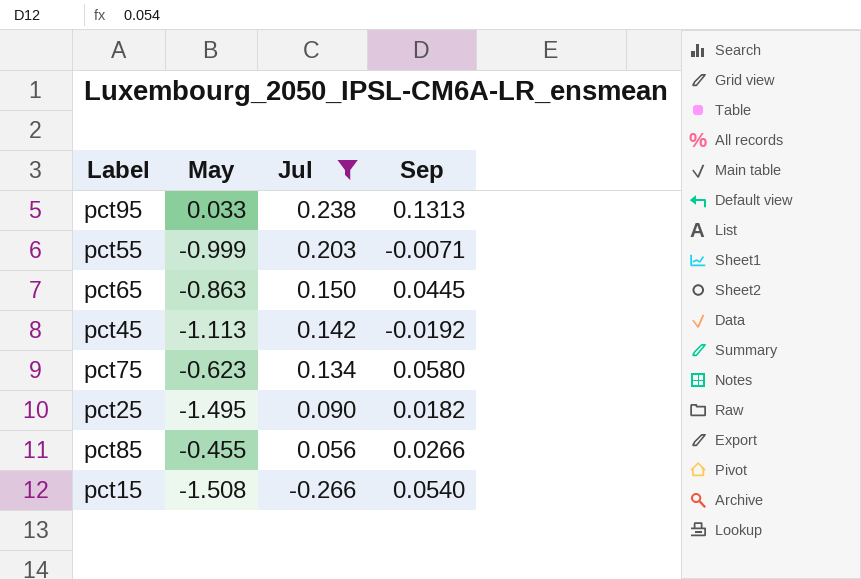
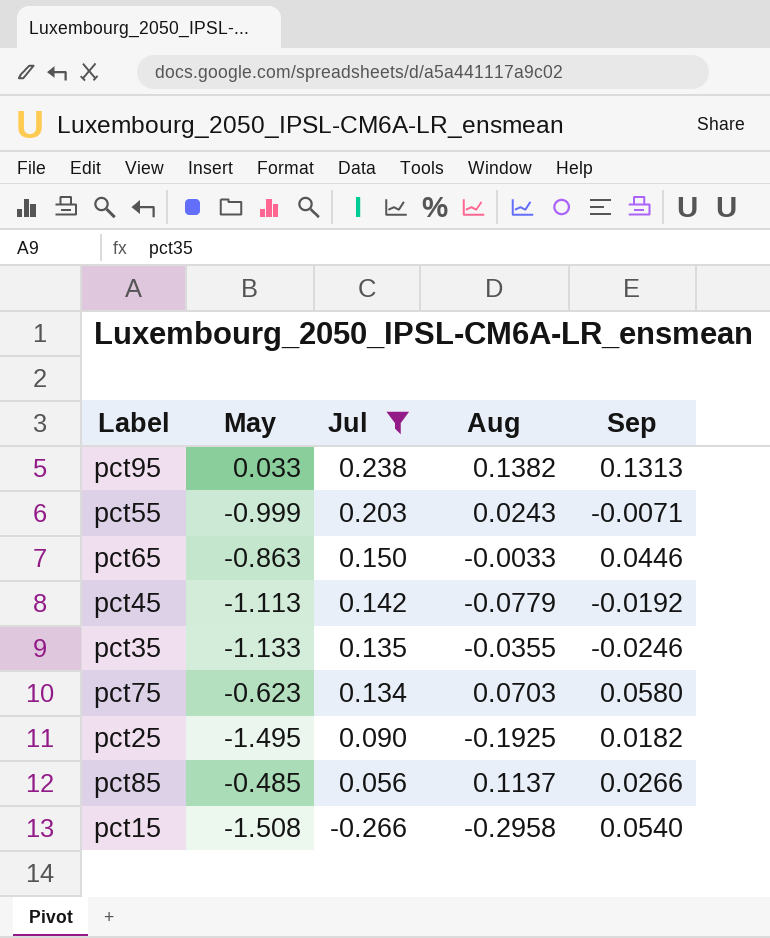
column Aug | position: none -> 4
pct65 | Sep: 0.0445 -> 0.0446
row pct35: none -> -1.133 | 0.135 | -0.0355 | -0.0246
pct85 | May: -0.455 -> -0.485

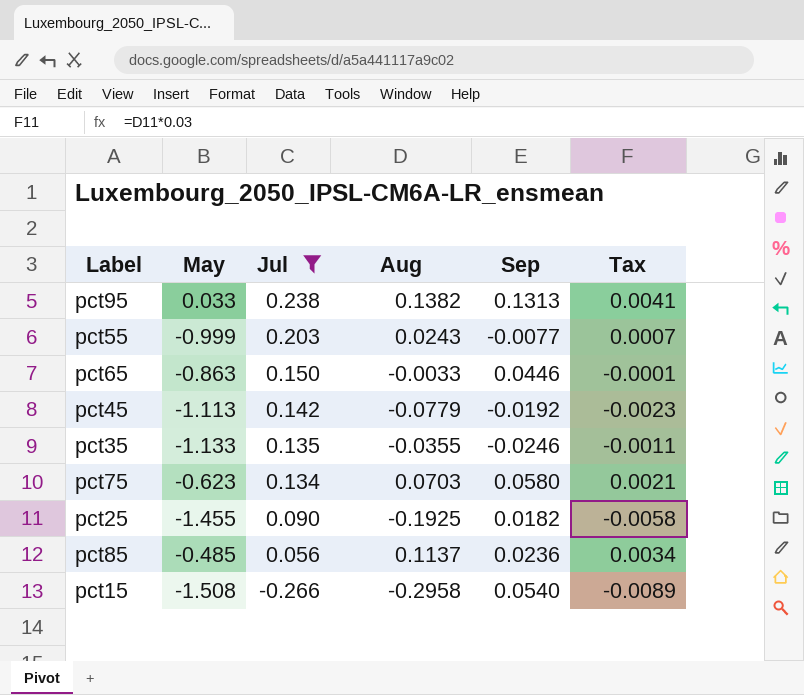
column Tax | formula: none -> [Aug] * 0.03
pct55 | Sep: -0.0071 -> -0.0077
pct25 | May: -1.495 -> -1.455
pct85 | Sep: 0.0266 -> 0.0236

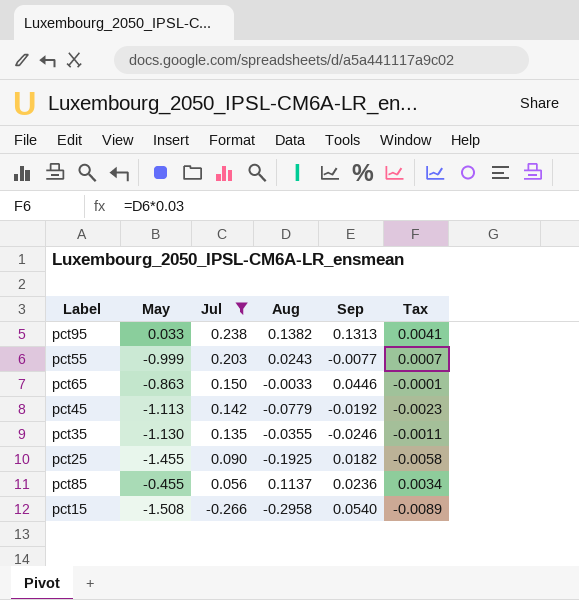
row pct75: -0.623 | 0.134 | 0.0703 | 0.0580 | 0.0021 -> none
pct35 | May: -1.133 -> -1.130
pct85 | May: -0.485 -> -0.455

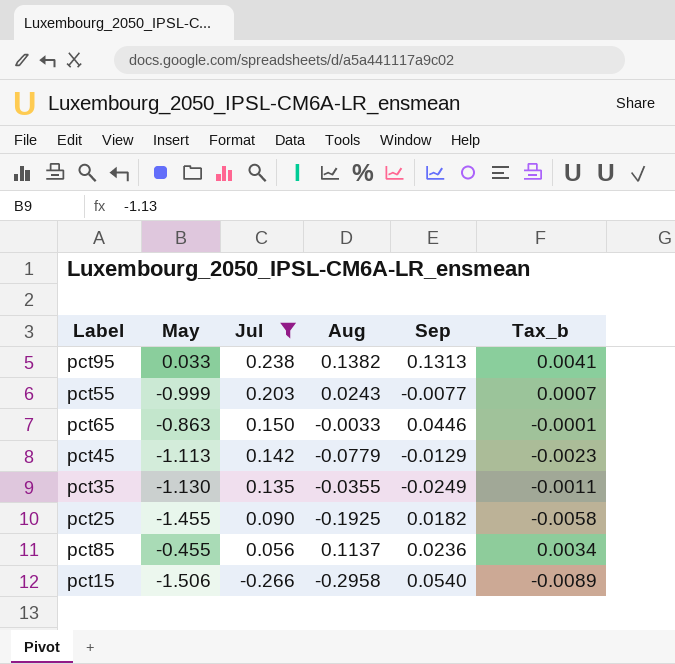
column name: Tax -> Tax_b
pct45 | Sep: -0.0192 -> -0.0129
pct35 | Sep: -0.0246 -> -0.0249
pct15 | May: -1.508 -> -1.506

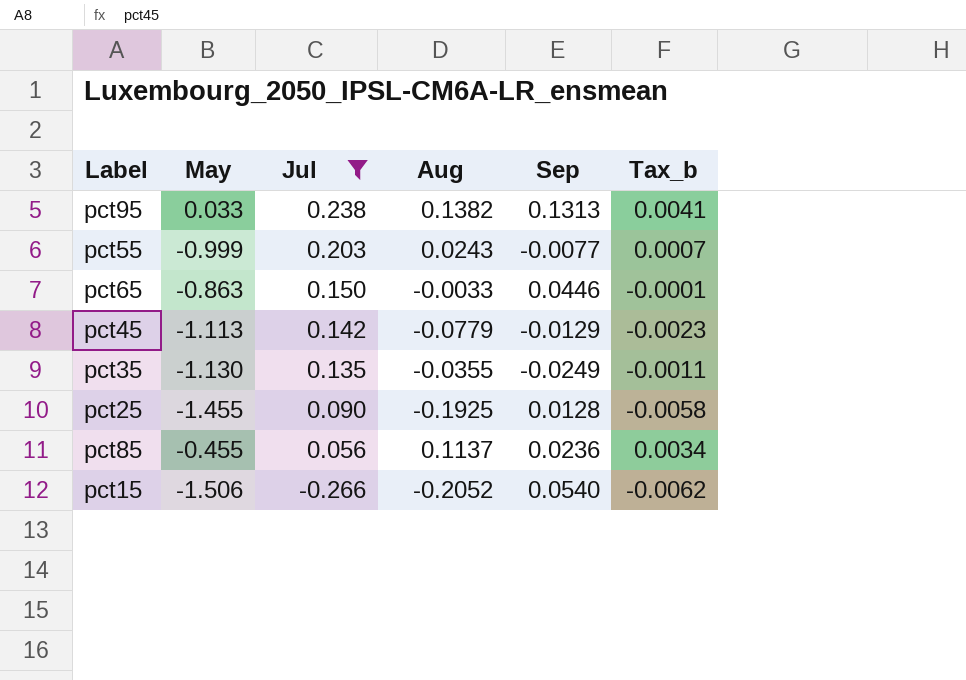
pct25 | Sep: 0.0182 -> 0.0128
pct15 | Aug: -0.2958 -> -0.2052
pct15 | Tax_b: -0.0089 -> -0.0062

